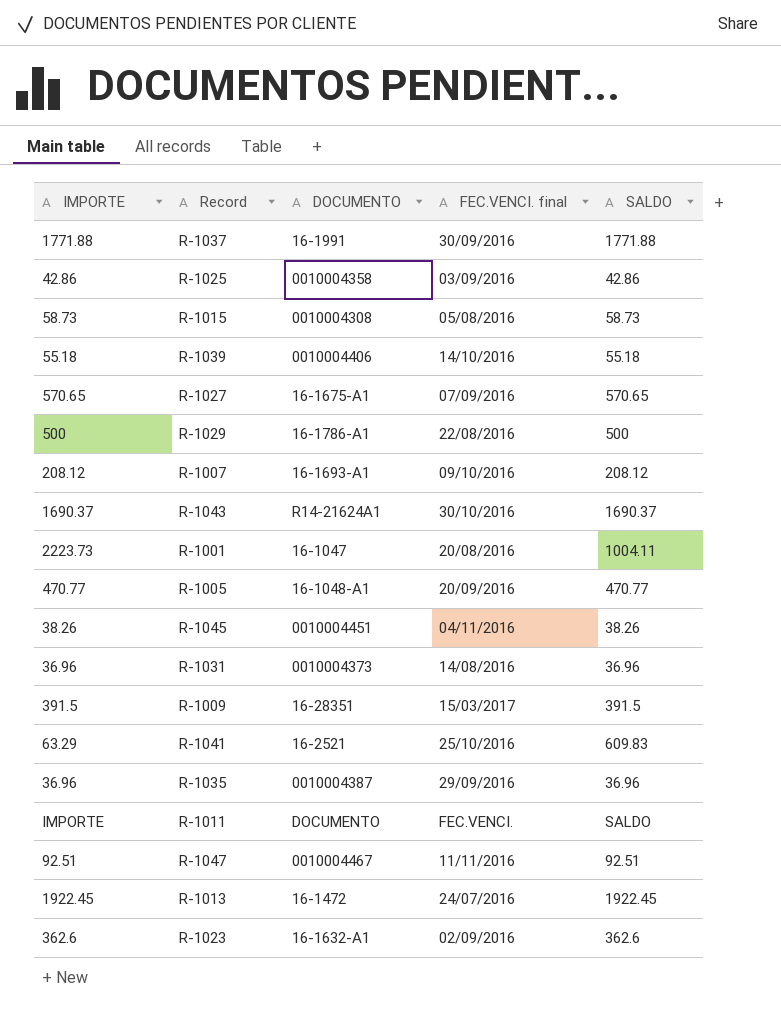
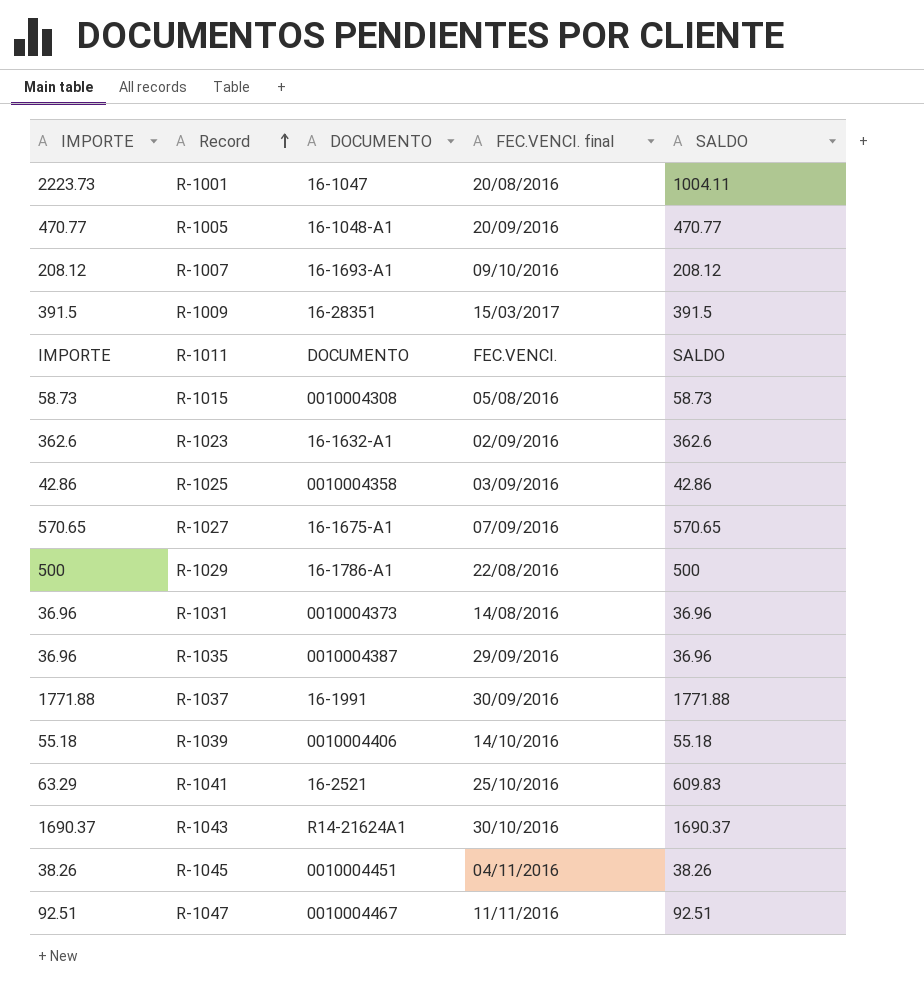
row order: none -> Record ascending
row R-1013: 1922.45 | 16-1472 | 24/07/2016 | 1922.45 -> none

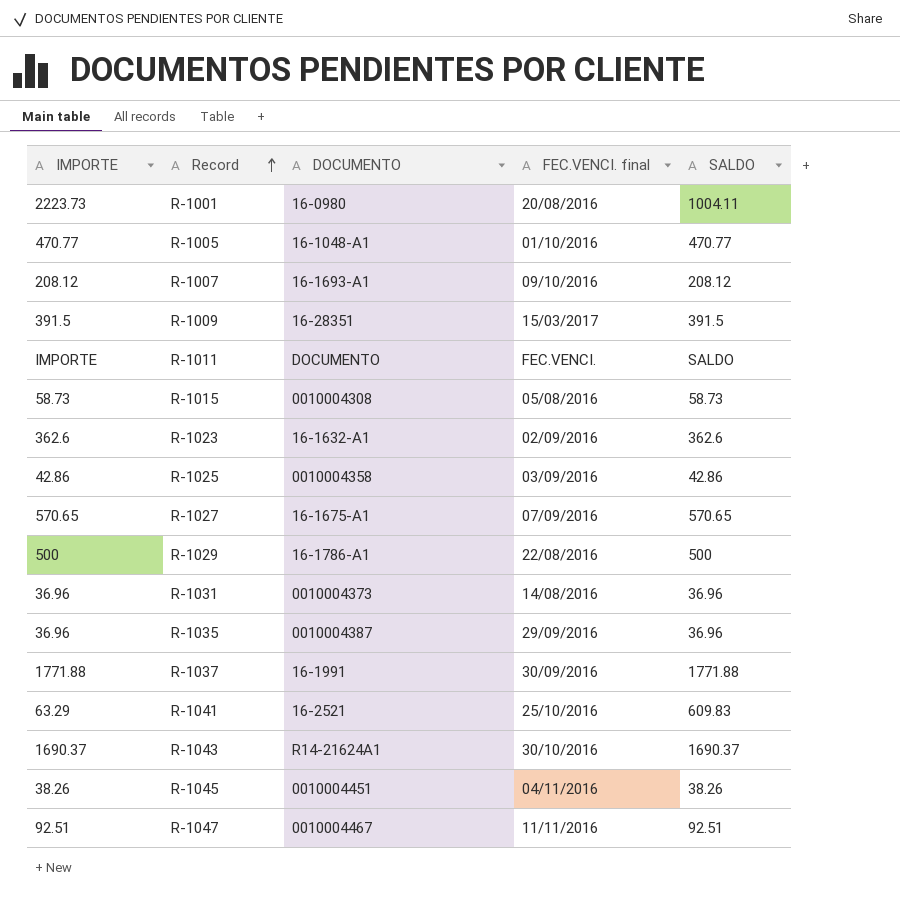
row R-1039: 55.18 | 0010004406 | 14/10/2016 | 55.18 -> none
R-1001 | DOCUMENTO: 16-1047 -> 16-0980
R-1005 | FEC.VENCI. final: 20/09/2016 -> 01/10/2016

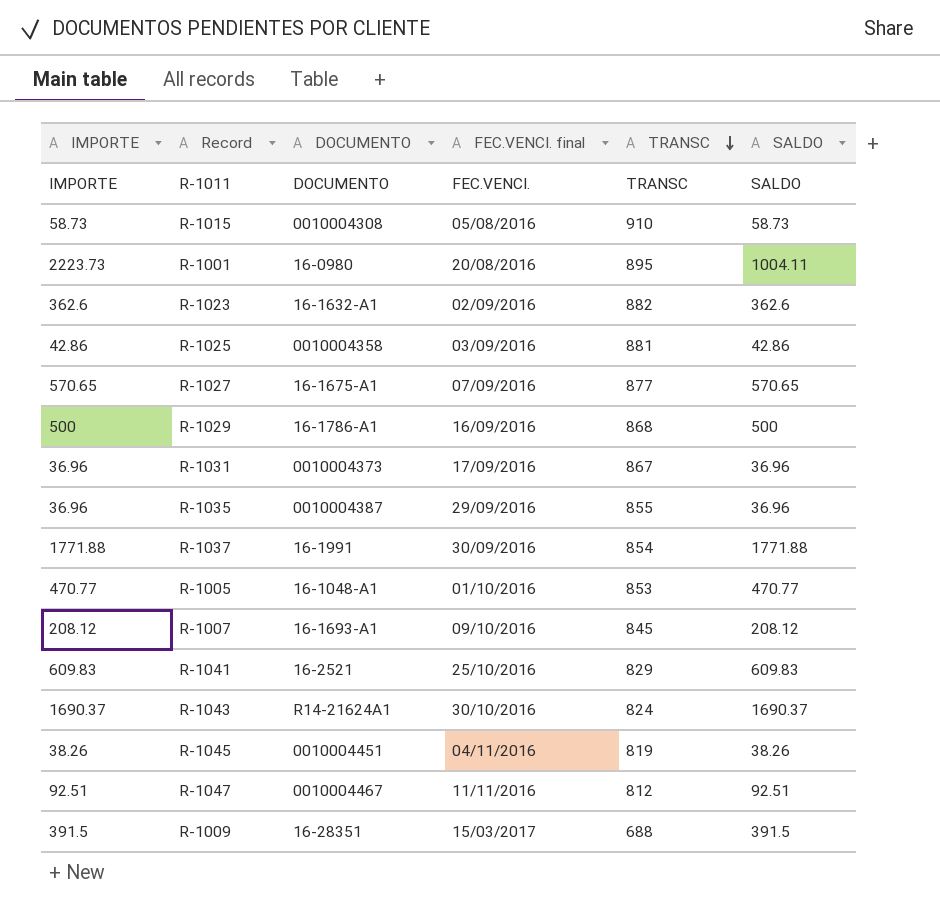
row order: Record ascending -> TRANSC descending
column TRANSC | position: none -> 5
R-1029 | FEC.VENCI. final: 22/08/2016 -> 16/09/2016
R-1031 | FEC.VENCI. final: 14/08/2016 -> 17/09/2016
R-1041 | IMPORTE: 63.29 -> 609.83

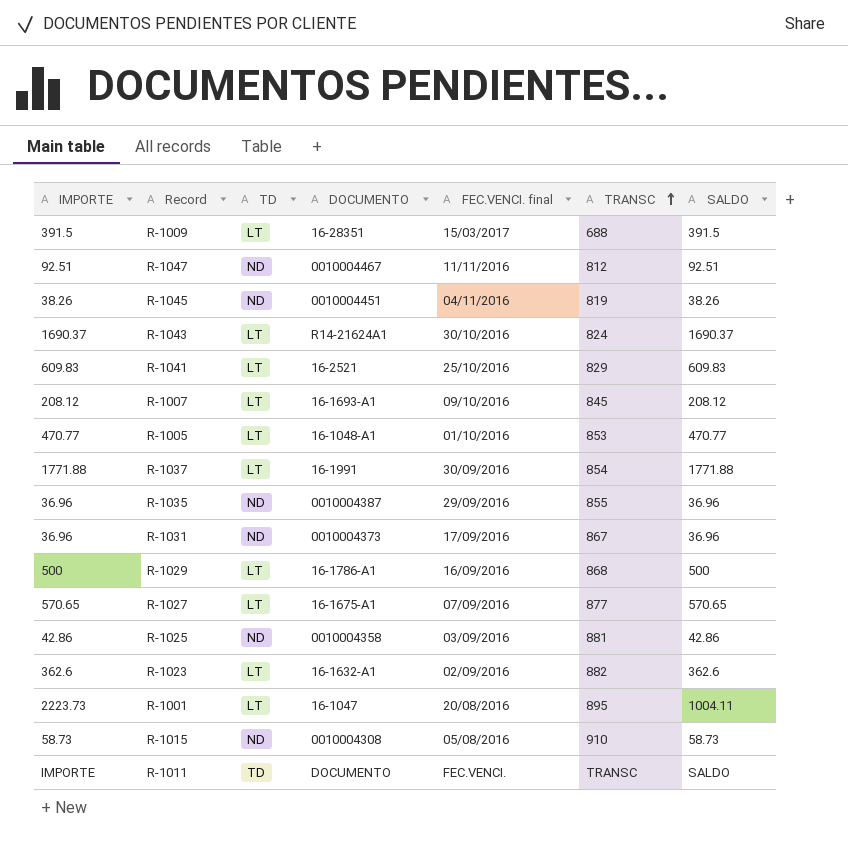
row order: TRANSC descending -> TRANSC ascending
column TD | position: none -> 3
R-1001 | DOCUMENTO: 16-0980 -> 16-1047

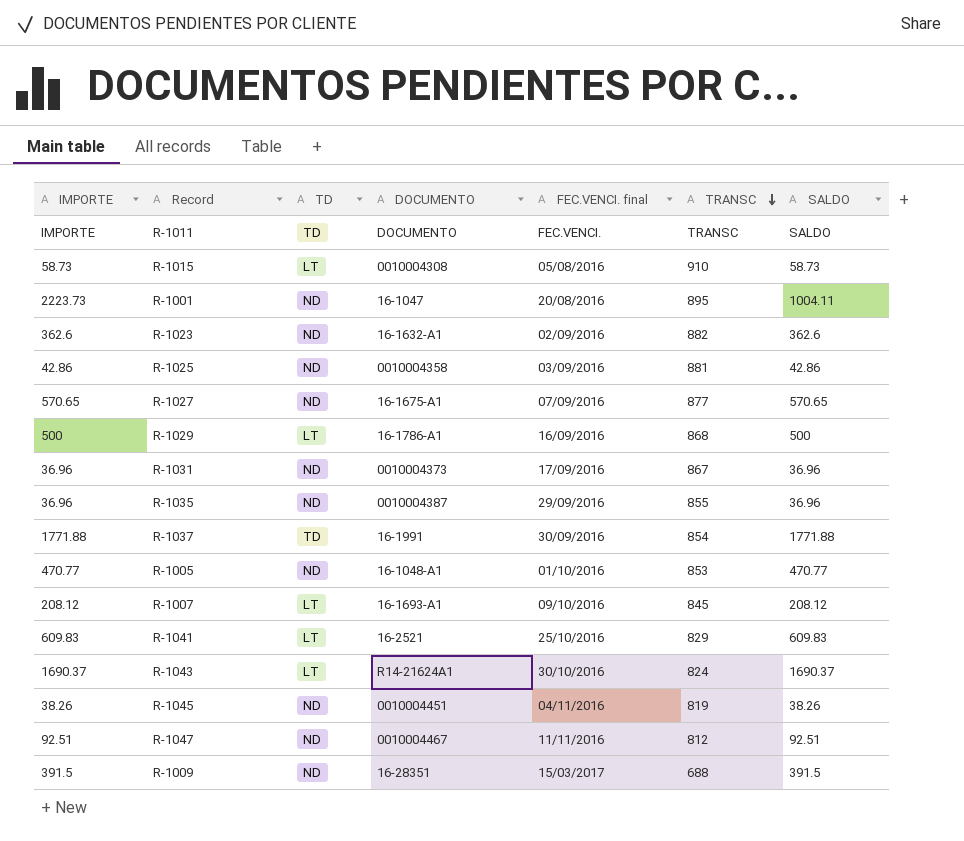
row order: TRANSC ascending -> TRANSC descending
R-1015 | TD: ND -> LT
R-1001 | TD: LT -> ND
R-1023 | TD: LT -> ND
R-1027 | TD: LT -> ND
R-1037 | TD: LT -> TD
R-1005 | TD: LT -> ND
R-1009 | TD: LT -> ND

